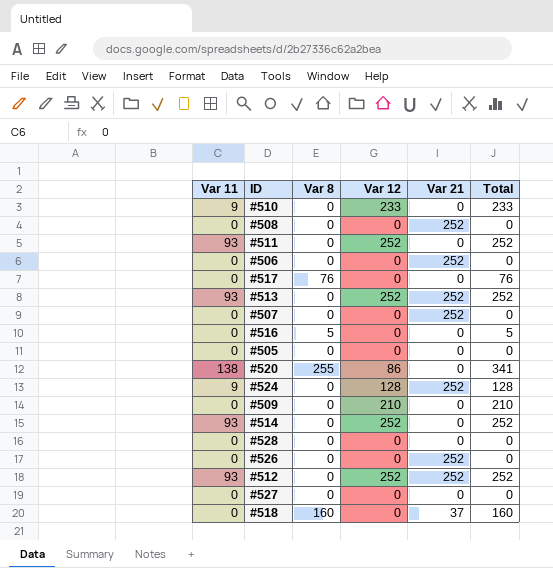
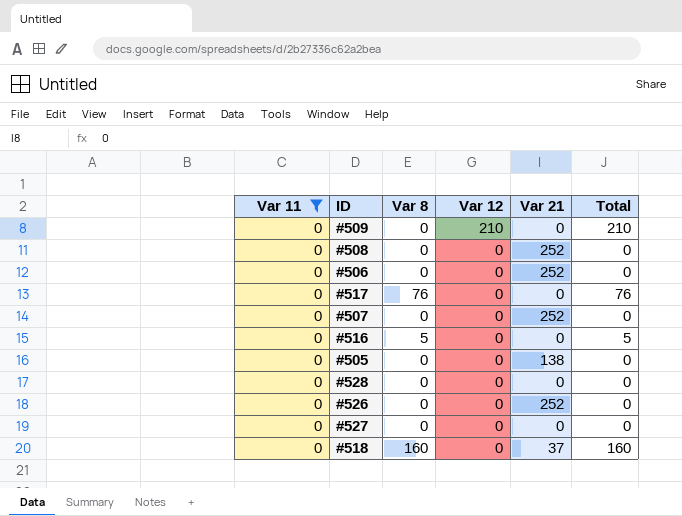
filter: none -> Var 11 = 0
row order: none -> Var 12 descending
#505 | Var 21: 0 -> 138

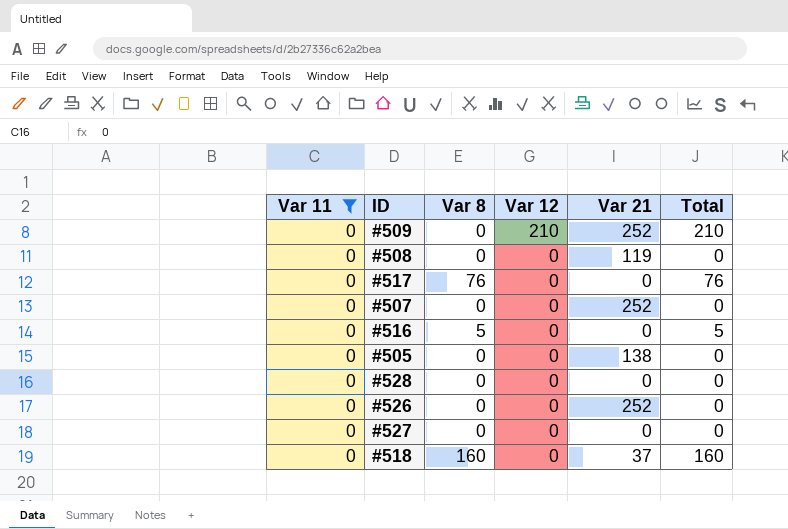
row #506: 0 | 0 | 0 | 252 | 0 -> none
#509 | Var 21: 0 -> 252
#508 | Var 21: 252 -> 119

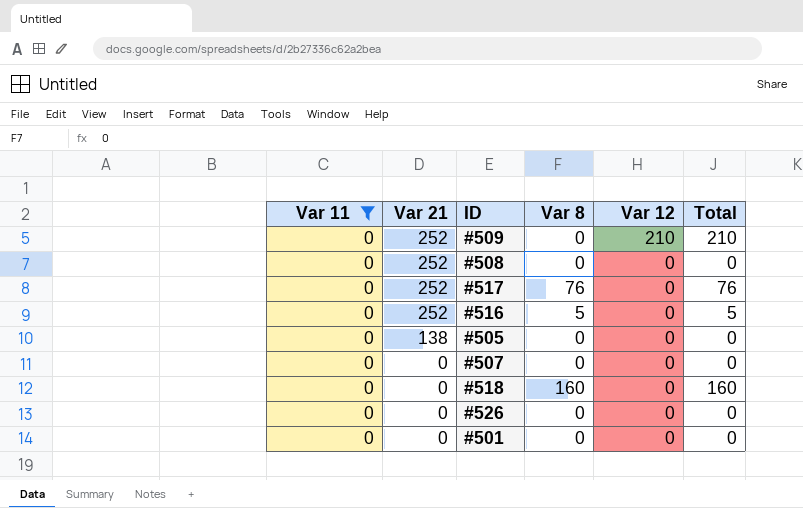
row order: Var 12 descending -> Var 21 descending
column Var 21 | position: 5 -> 2
row #528: 0 | 0 | 0 | 0 | 0 -> none
row #527: 0 | 0 | 0 | 0 | 0 -> none
#508 | Var 21: 119 -> 252
#517 | Var 21: 0 -> 252
#516 | Var 21: 0 -> 252
#507 | Var 21: 252 -> 0
#518 | Var 21: 37 -> 0
#526 | Var 21: 252 -> 0
row #501: none -> 0 | 0 | 0 | 0 | 0

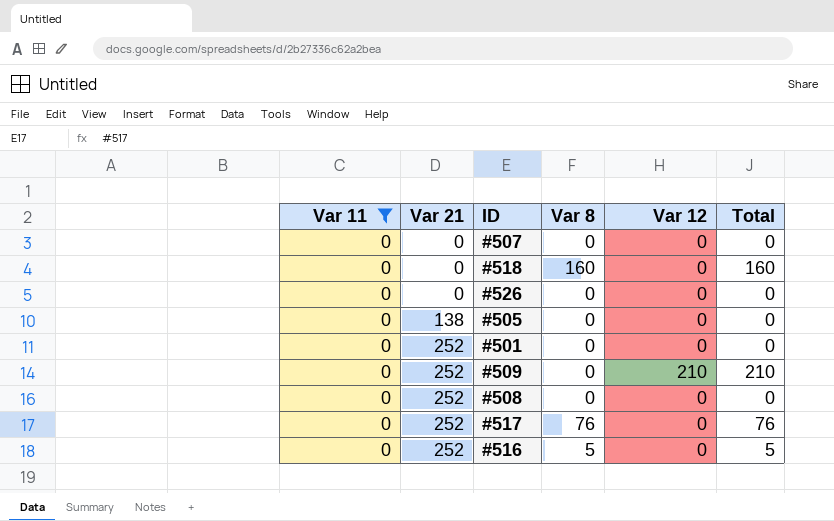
row order: Var 21 descending -> Var 21 ascending
#501 | Var 21: 0 -> 252

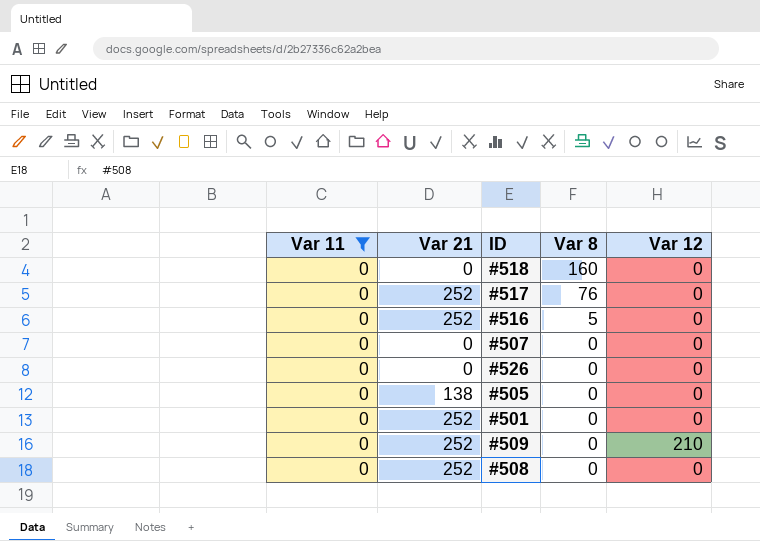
row order: Var 21 ascending -> Var 8 descending
column Total | formula: [Var 8] + [Var 12] -> none

